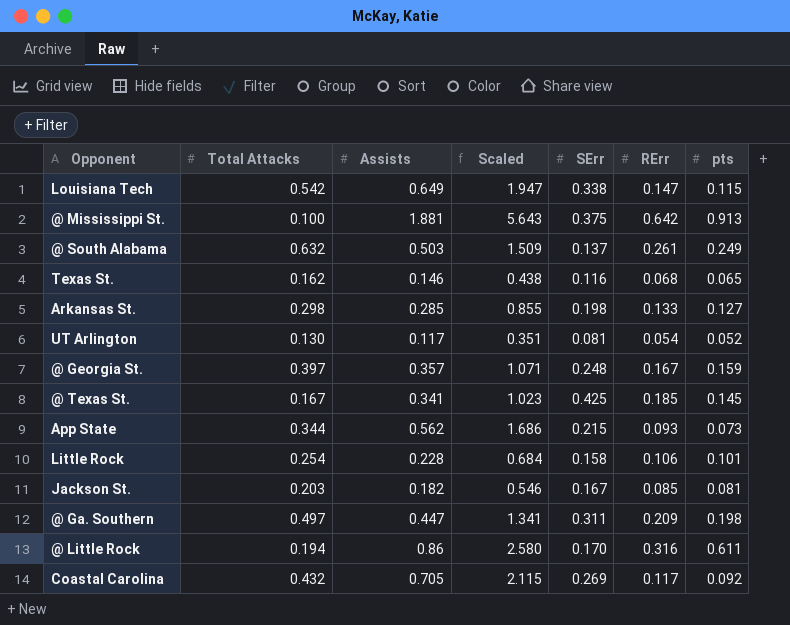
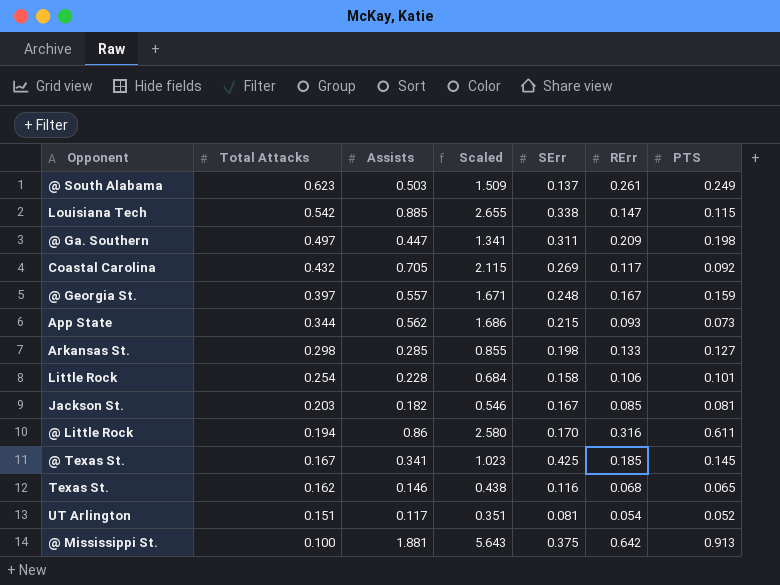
row order: none -> Total Attacks descending
column name: pts -> PTS
@ South Alabama | Total Attacks: 0.632 -> 0.623
Louisiana Tech | Assists: 0.649 -> 0.885
Louisiana Tech | Scaled: 1.947 -> 2.655
@ Georgia St. | Assists: 0.357 -> 0.557
@ Georgia St. | Scaled: 1.071 -> 1.671
UT Arlington | Total Attacks: 0.130 -> 0.151

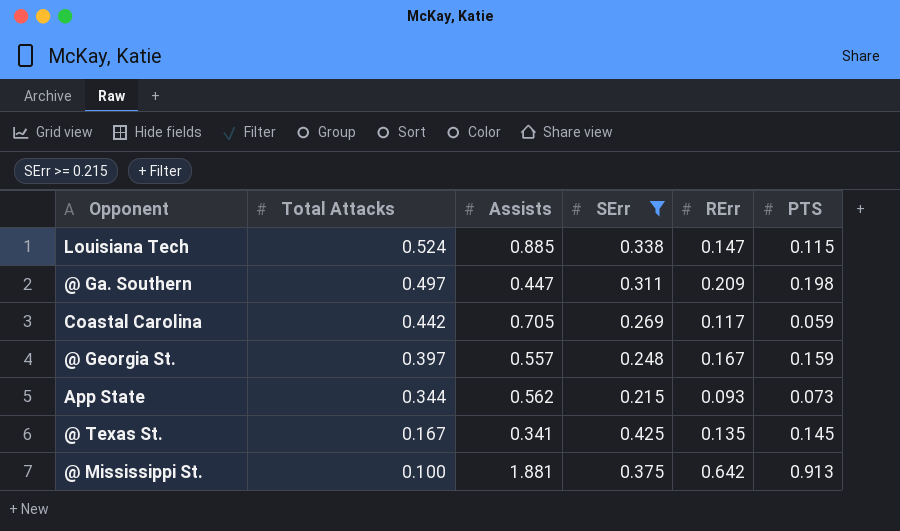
filter: none -> SErr >= 0.215
column Scaled | formula: [Assists] * 3 -> none
Louisiana Tech | Total Attacks: 0.542 -> 0.524
Coastal Carolina | Total Attacks: 0.432 -> 0.442
Coastal Carolina | PTS: 0.092 -> 0.059
@ Texas St. | RErr: 0.185 -> 0.135

